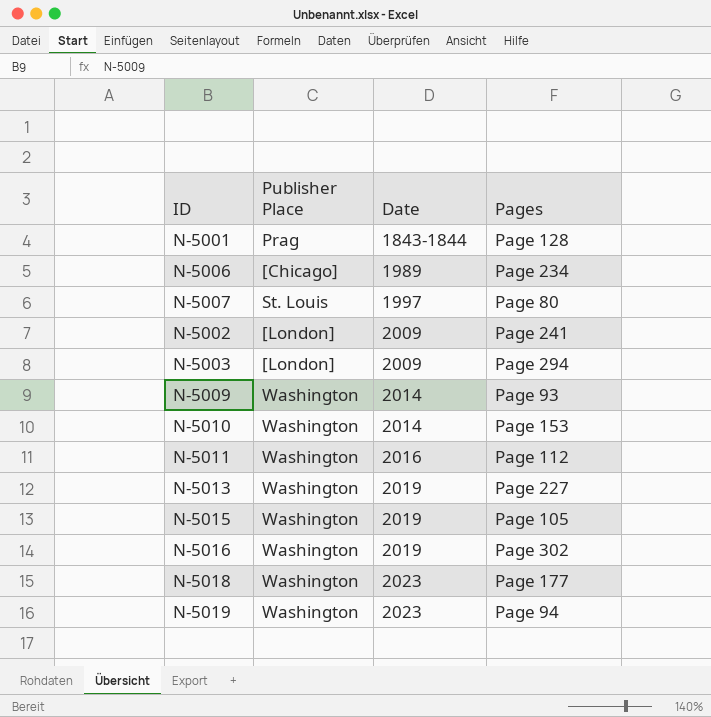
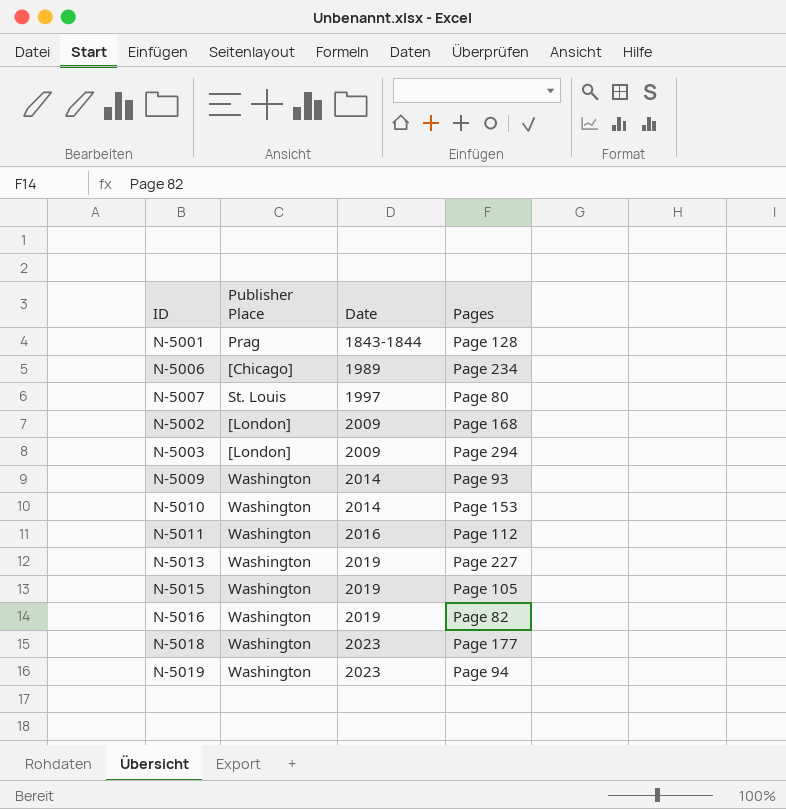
N-5002 | Pages: Page 241 -> Page 168
N-5016 | Pages: Page 302 -> Page 82

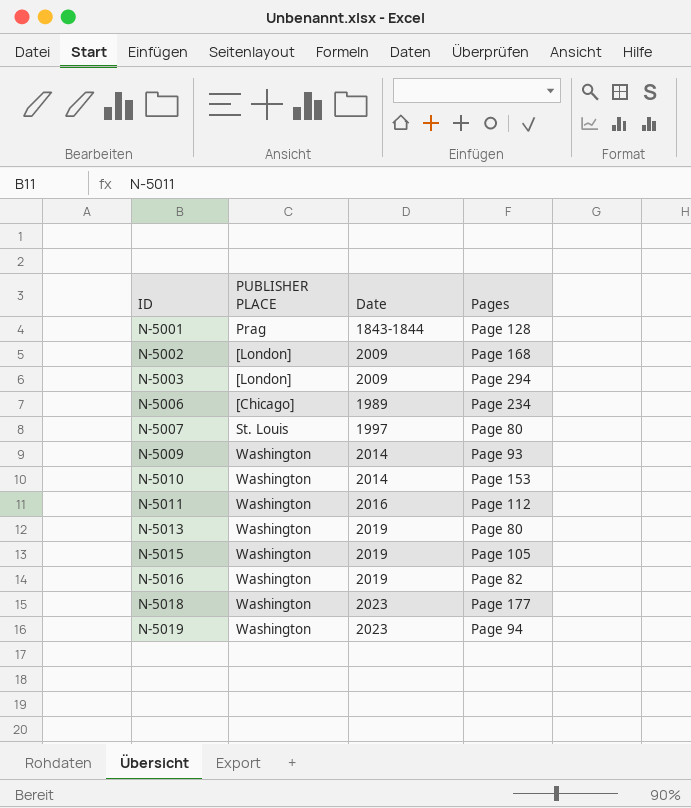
row order: Date ascending -> ID ascending
column name: Publisher Place -> PUBLISHER PLACE
N-5013 | Pages: Page 227 -> Page 80

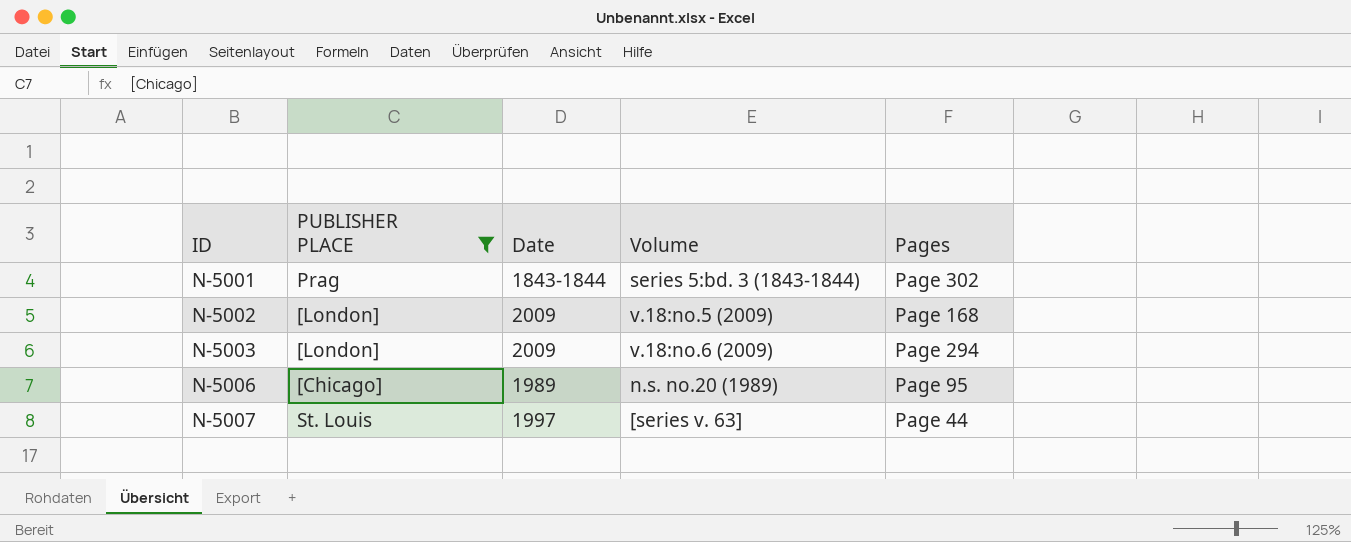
filter: none -> PUBLISHER PLACE != Washington
column Volume | position: none -> 4
N-5001 | Pages: Page 128 -> Page 302
N-5006 | Pages: Page 234 -> Page 95
N-5007 | Pages: Page 80 -> Page 44

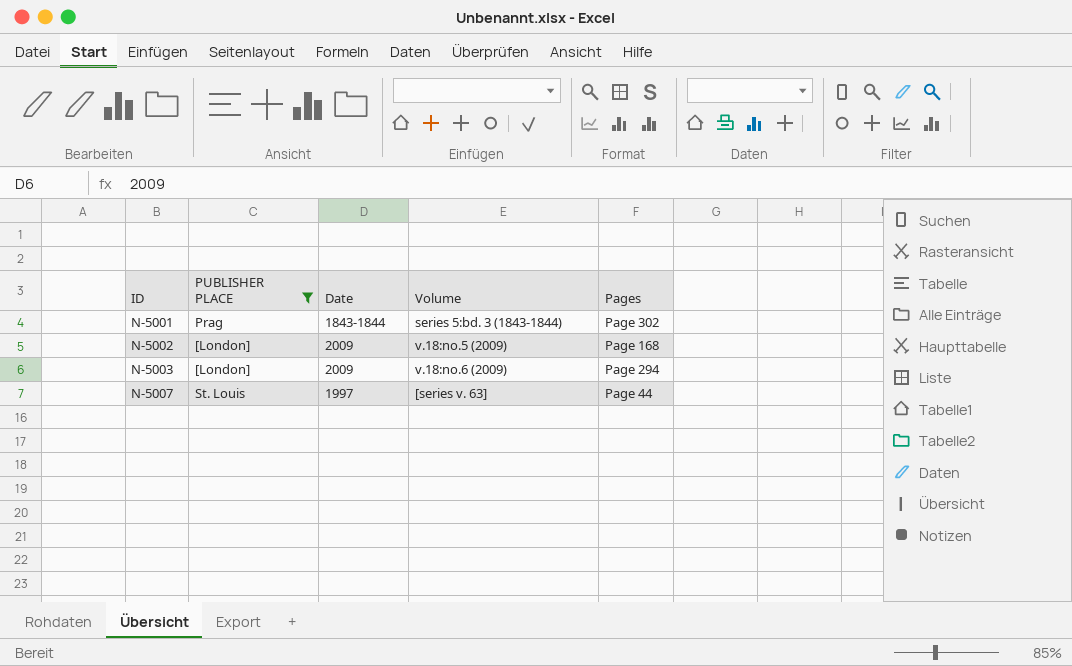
row N-5006: [Chicago] | 1989 | n.s. no.20 (1989) | Page 95 -> none

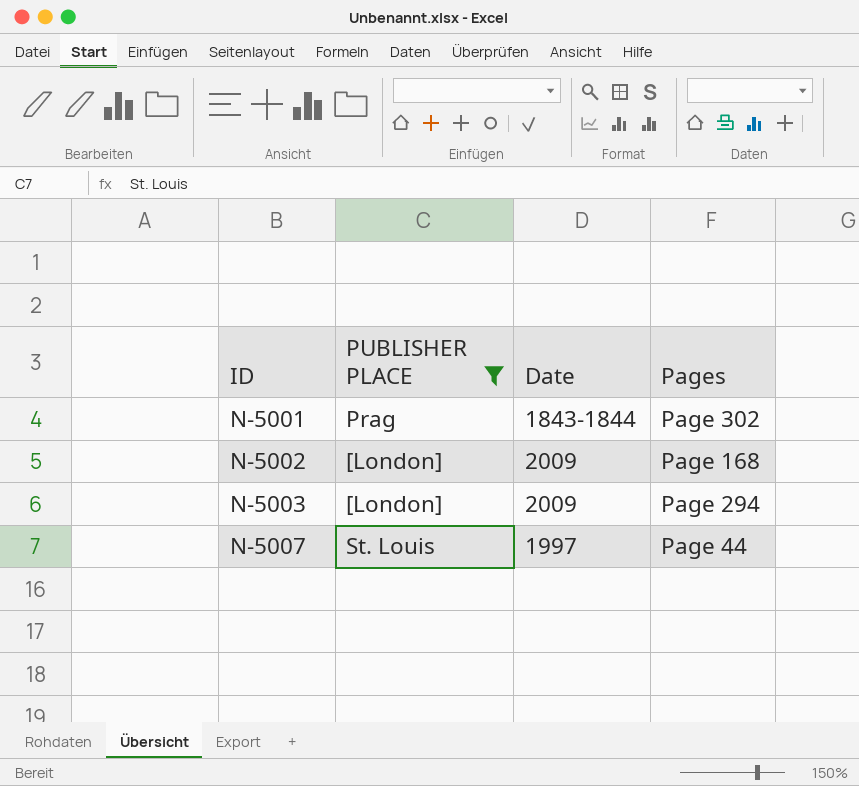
column Volume | position: 4 -> none

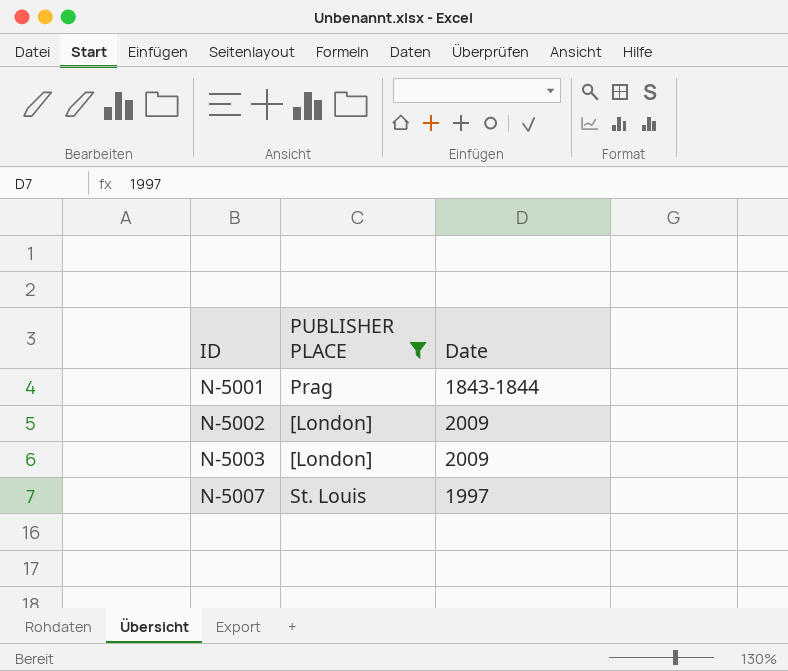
column Pages | position: 4 -> none

